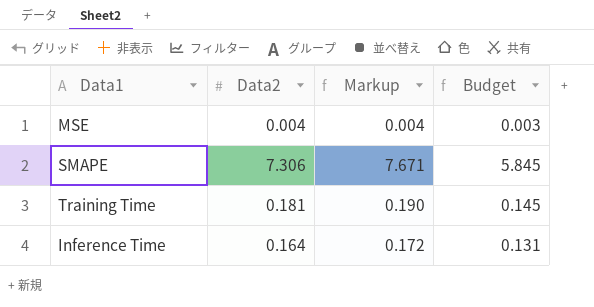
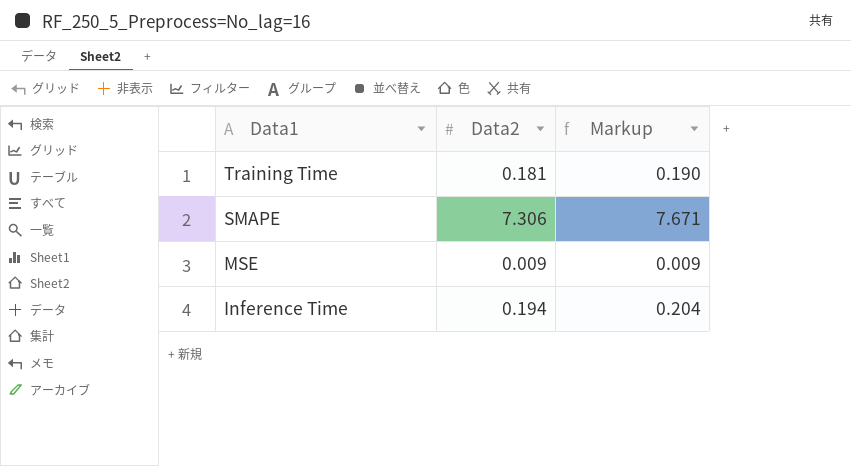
row order: none -> Data1 descending
column Budget | formula: [Data2] * 0.8 -> none
MSE | Data2: 0.004 -> 0.009
MSE | Markup: 0.004 -> 0.009
Inference Time | Data2: 0.164 -> 0.194
Inference Time | Markup: 0.172 -> 0.204

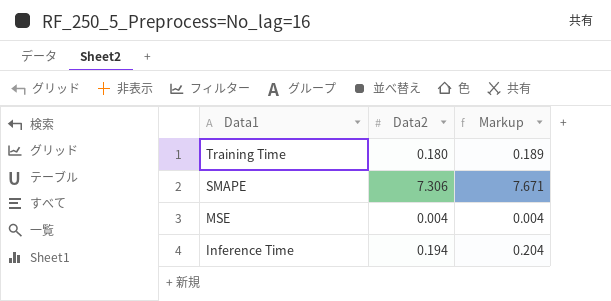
Training Time | Data2: 0.181 -> 0.180
Training Time | Markup: 0.190 -> 0.189
MSE | Data2: 0.009 -> 0.004
MSE | Markup: 0.009 -> 0.004

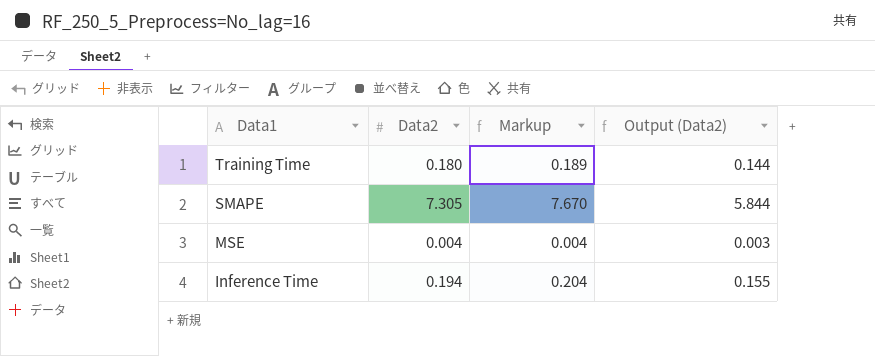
column Output (Data2) | formula: none -> [Data2] * 0.8
SMAPE | Data2: 7.306 -> 7.305
SMAPE | Markup: 7.671 -> 7.670

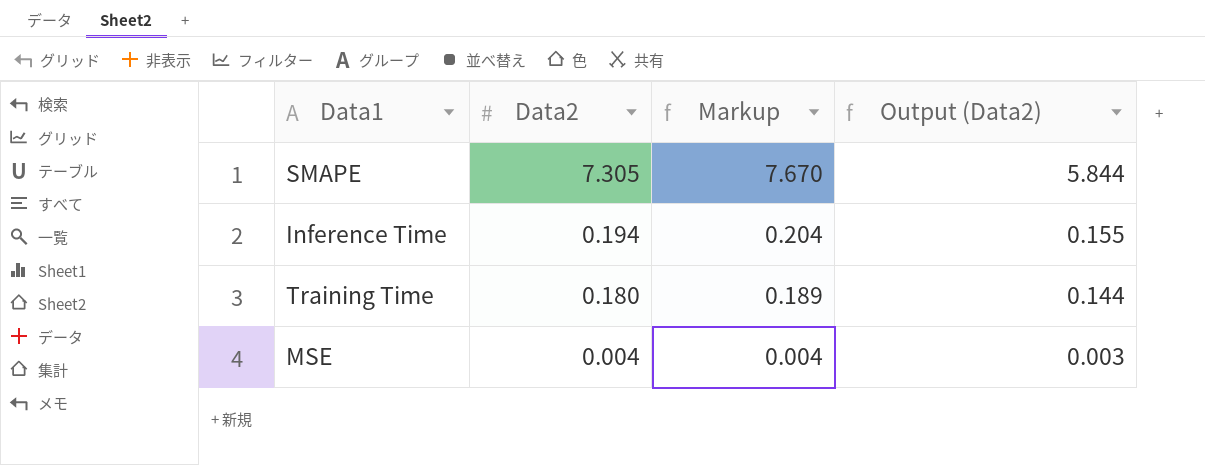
row order: Data1 descending -> Data2 descending

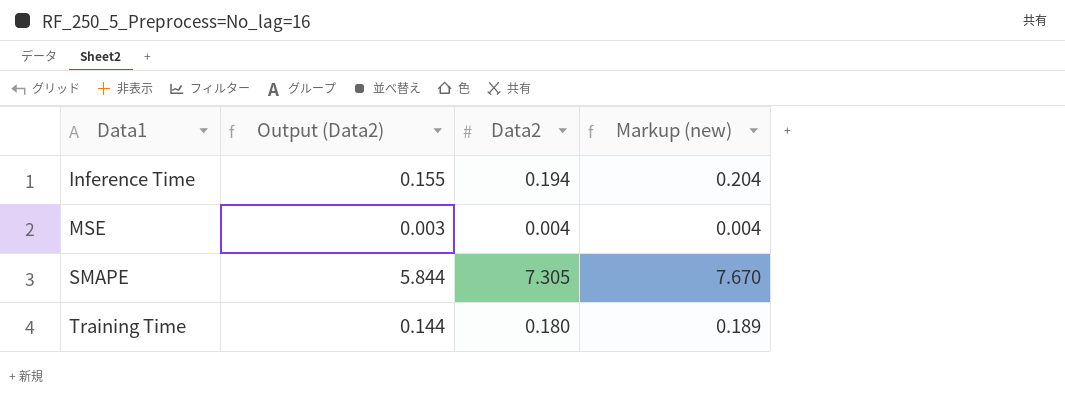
row order: Data2 descending -> Data1 ascending
column Output (Data2) | position: 4 -> 2
column name: Markup -> Markup (new)

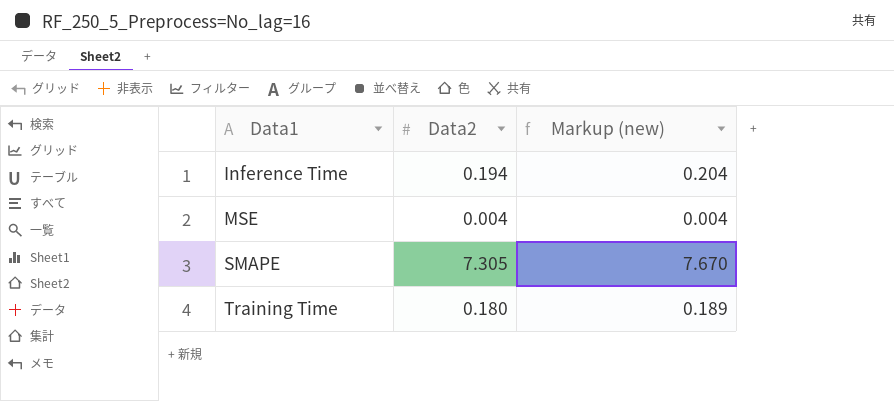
column Output (Data2) | formula: [Data2] * 0.8 -> none

